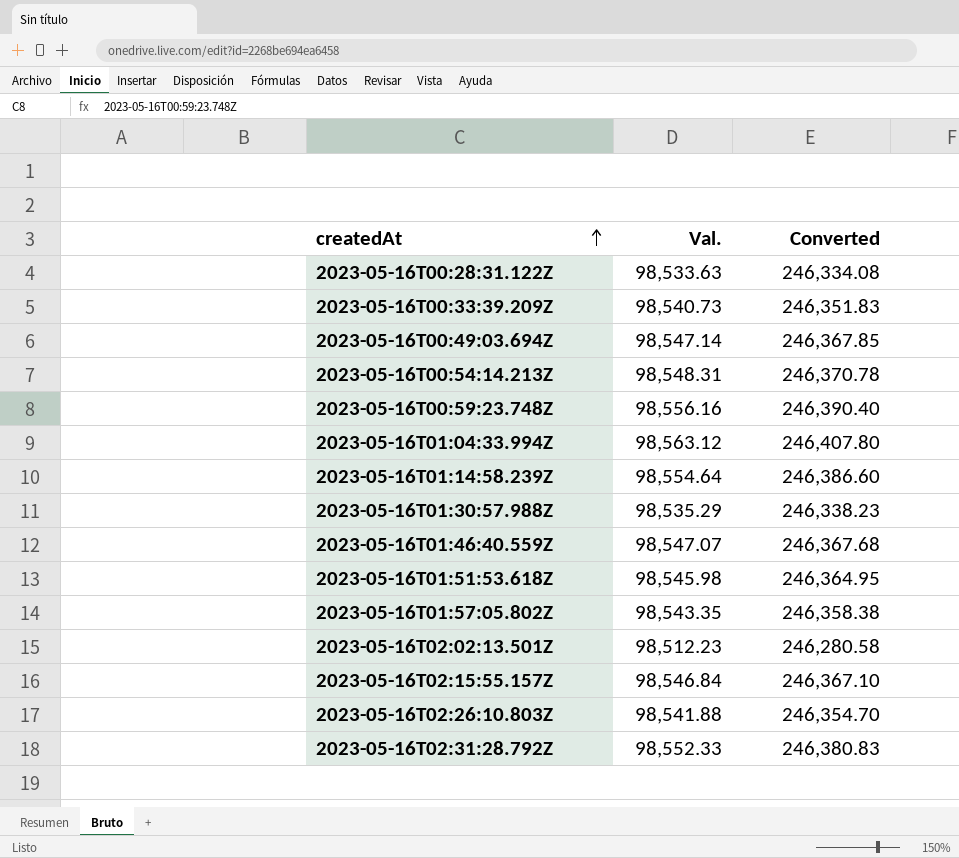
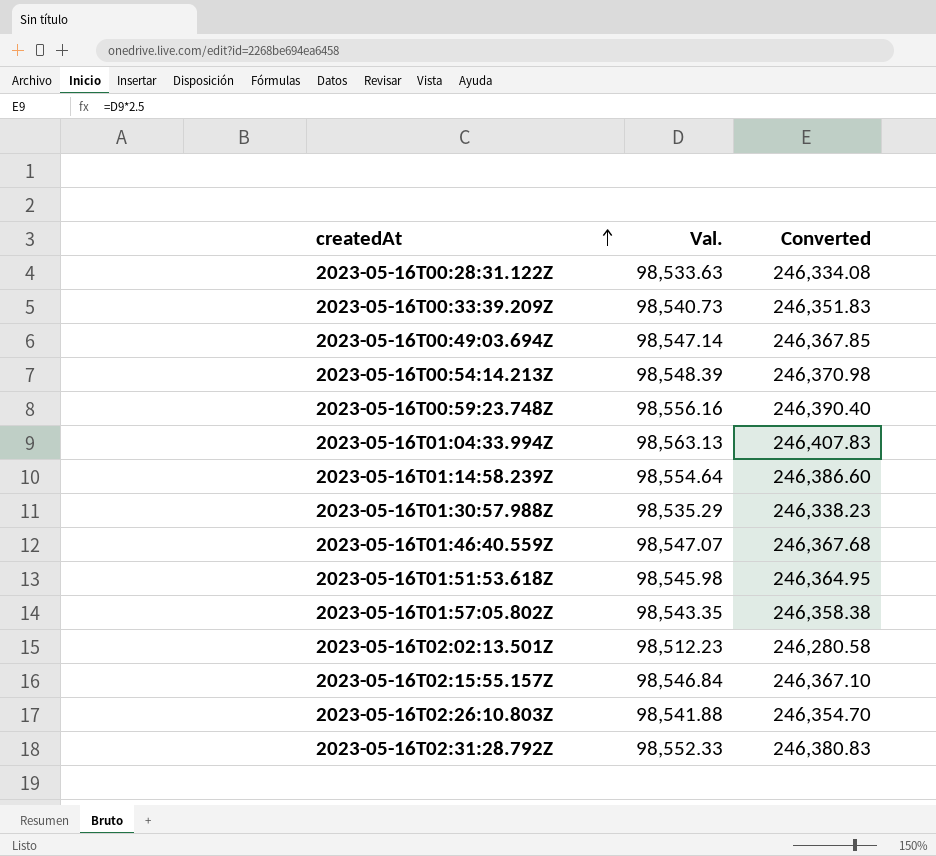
2023-05-16T00:54:14.213Z | Val.: 98,548.31 -> 98,548.39
2023-05-16T00:54:14.213Z | Converted: 246,370.78 -> 246,370.98
2023-05-16T01:04:33.994Z | Val.: 98,563.12 -> 98,563.13
2023-05-16T01:04:33.994Z | Converted: 246,407.80 -> 246,407.83

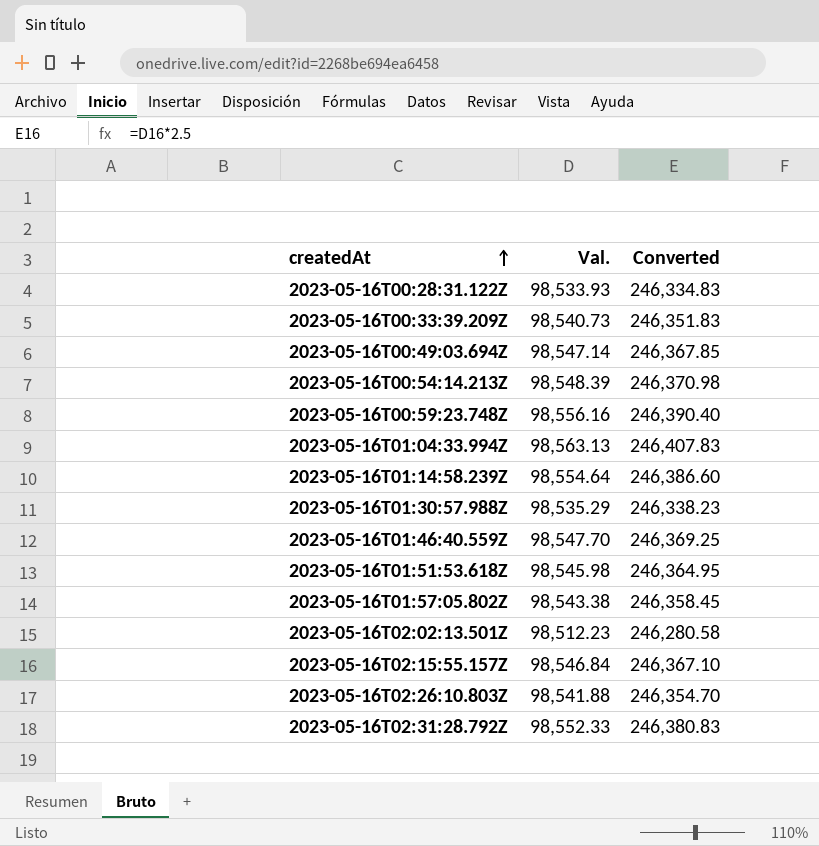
2023-05-16T00:28:31.122Z | Val.: 98,533.63 -> 98,533.93
2023-05-16T00:28:31.122Z | Converted: 246,334.08 -> 246,334.83
2023-05-16T01:46:40.559Z | Val.: 98,547.07 -> 98,547.70
2023-05-16T01:46:40.559Z | Converted: 246,367.68 -> 246,369.25
2023-05-16T01:57:05.802Z | Val.: 98,543.35 -> 98,543.38
2023-05-16T01:57:05.802Z | Converted: 246,358.38 -> 246,358.45

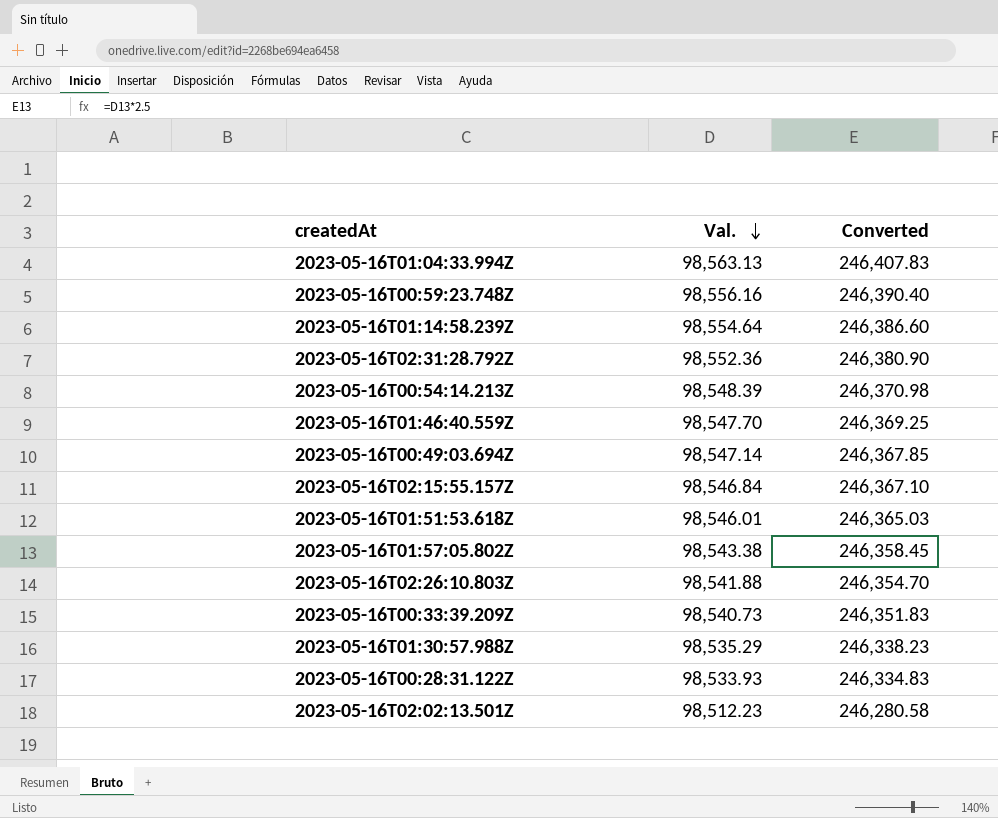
row order: createdAt ascending -> Val. descending
2023-05-16T02:31:28.792Z | Val.: 98,552.33 -> 98,552.36
2023-05-16T02:31:28.792Z | Converted: 246,380.83 -> 246,380.90
2023-05-16T01:51:53.618Z | Val.: 98,545.98 -> 98,546.01
2023-05-16T01:51:53.618Z | Converted: 246,364.95 -> 246,365.03

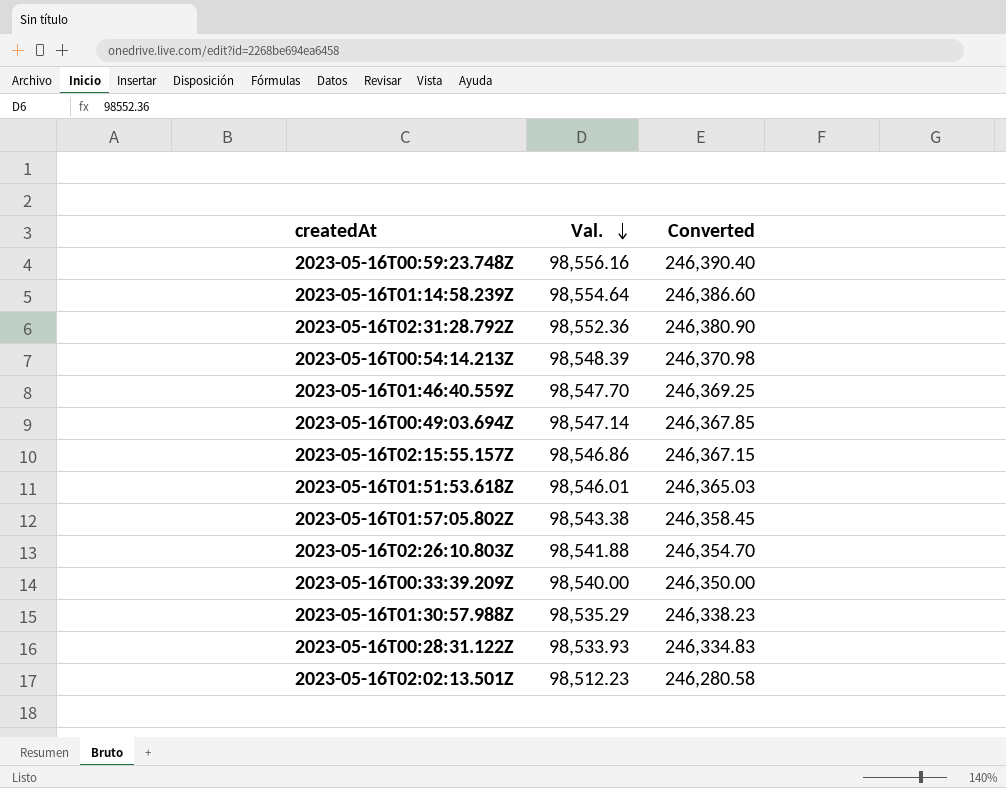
row 2023-05-16T01:04:33.994Z: 98,563.13 | 246,407.83 -> none
2023-05-16T02:15:55.157Z | Val.: 98,546.84 -> 98,546.86
2023-05-16T02:15:55.157Z | Converted: 246,367.10 -> 246,367.15
2023-05-16T00:33:39.209Z | Val.: 98,540.73 -> 98,540.00
2023-05-16T00:33:39.209Z | Converted: 246,351.83 -> 246,350.00

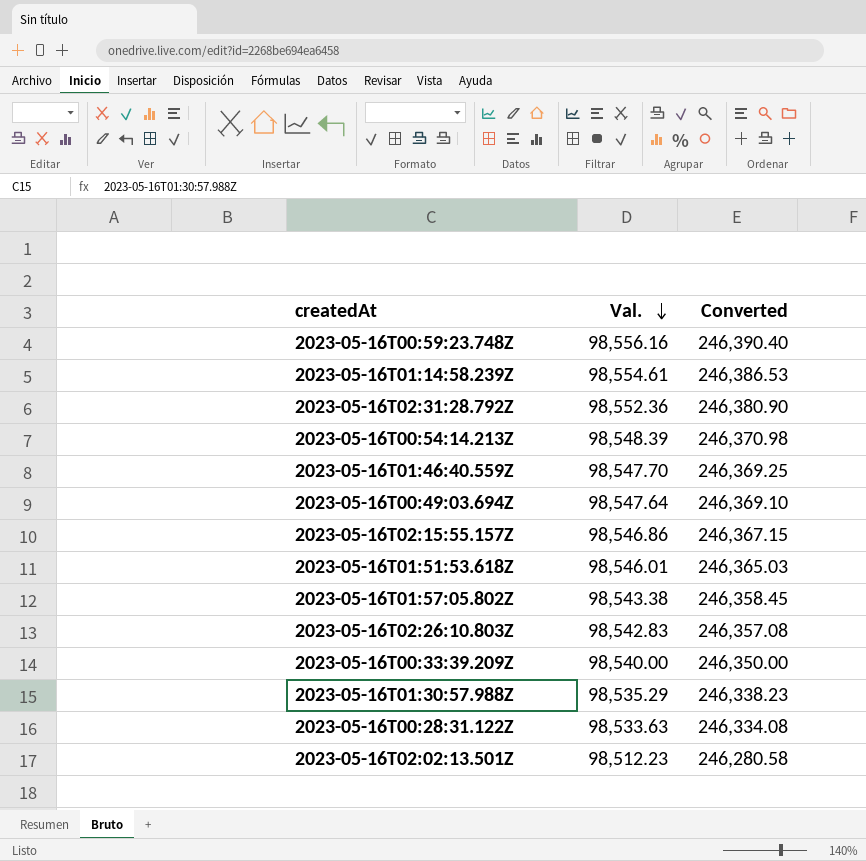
2023-05-16T01:14:58.239Z | Val.: 98,554.64 -> 98,554.61
2023-05-16T01:14:58.239Z | Converted: 246,386.60 -> 246,386.53
2023-05-16T00:49:03.694Z | Val.: 98,547.14 -> 98,547.64
2023-05-16T00:49:03.694Z | Converted: 246,367.85 -> 246,369.10
2023-05-16T02:26:10.803Z | Val.: 98,541.88 -> 98,542.83
2023-05-16T02:26:10.803Z | Converted: 246,354.70 -> 246,357.08
2023-05-16T00:28:31.122Z | Val.: 98,533.93 -> 98,533.63
2023-05-16T00:28:31.122Z | Converted: 246,334.83 -> 246,334.08

